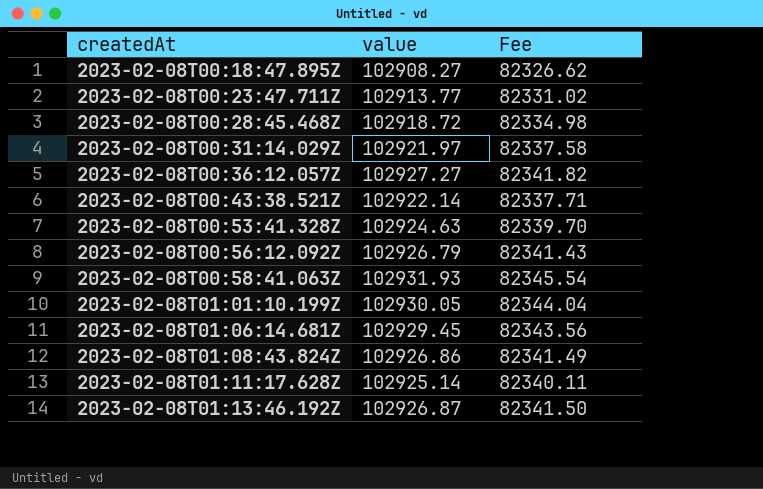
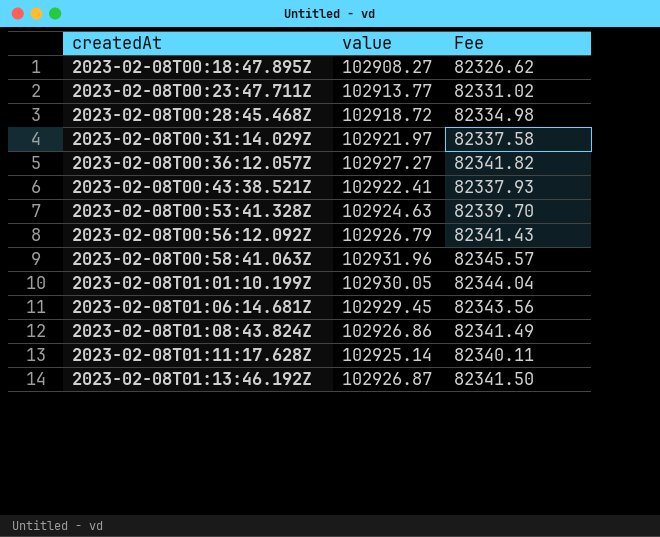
2023-02-08T00:43:38.521Z | value: 102922.14 -> 102922.41
2023-02-08T00:43:38.521Z | Fee: 82337.71 -> 82337.93
2023-02-08T00:58:41.063Z | value: 102931.93 -> 102931.96
2023-02-08T00:58:41.063Z | Fee: 82345.54 -> 82345.57

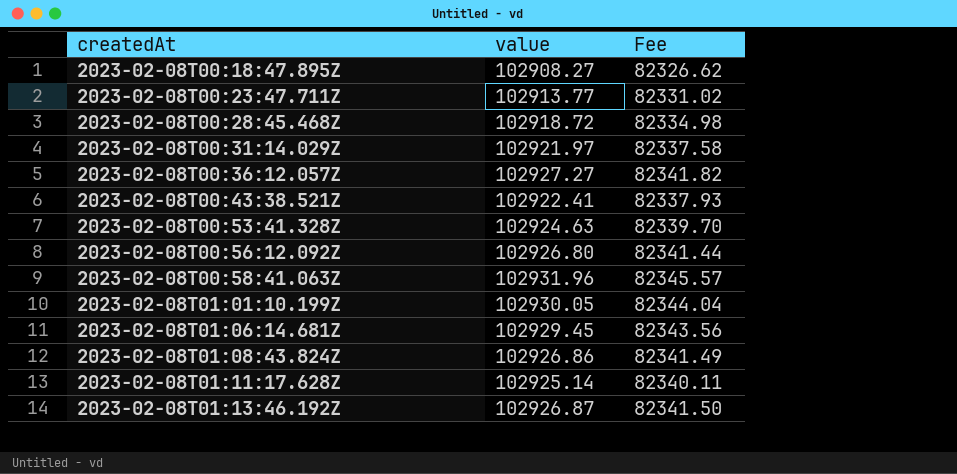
2023-02-08T00:56:12.092Z | value: 102926.79 -> 102926.80
2023-02-08T00:56:12.092Z | Fee: 82341.43 -> 82341.44

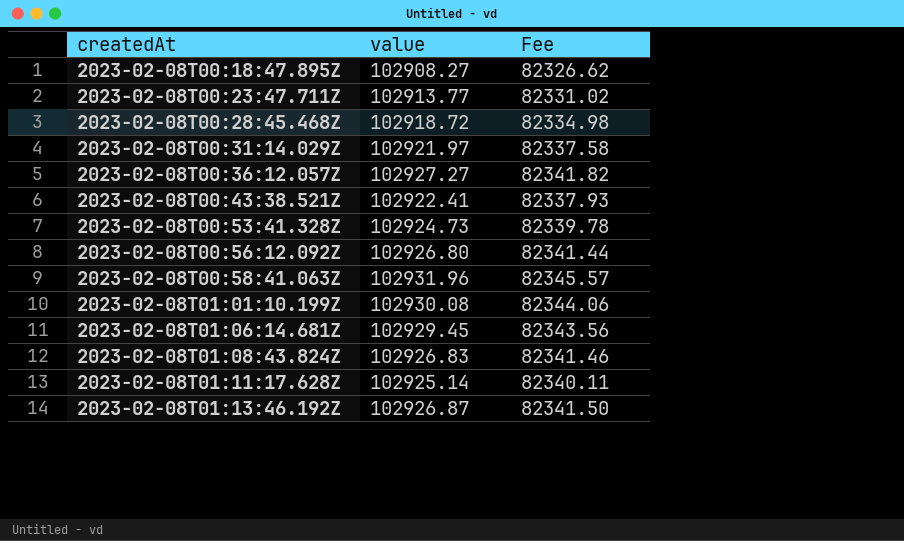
2023-02-08T00:53:41.328Z | value: 102924.63 -> 102924.73
2023-02-08T00:53:41.328Z | Fee: 82339.70 -> 82339.78
2023-02-08T01:01:10.199Z | value: 102930.05 -> 102930.08
2023-02-08T01:01:10.199Z | Fee: 82344.04 -> 82344.06
2023-02-08T01:08:43.824Z | value: 102926.86 -> 102926.83
2023-02-08T01:08:43.824Z | Fee: 82341.49 -> 82341.46

